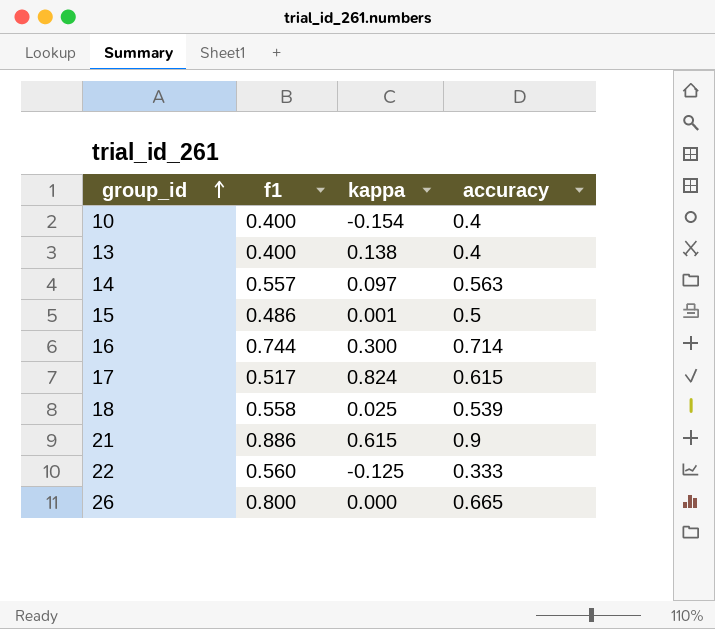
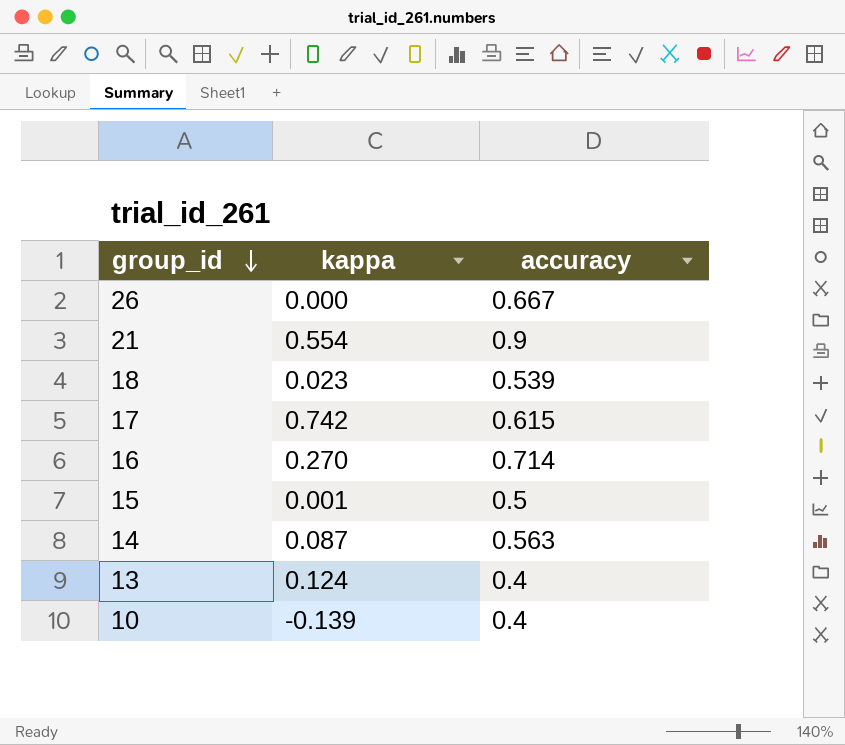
row order: group_id ascending -> group_id descending
column f1 | position: 2 -> none
row 22: 0.560 | -0.125 | 0.333 -> none
26 | accuracy: 0.665 -> 0.667
21 | kappa: 0.615 -> 0.554
18 | kappa: 0.025 -> 0.023
17 | kappa: 0.824 -> 0.742
16 | kappa: 0.300 -> 0.270
14 | kappa: 0.097 -> 0.087
13 | kappa: 0.138 -> 0.124
10 | kappa: -0.154 -> -0.139

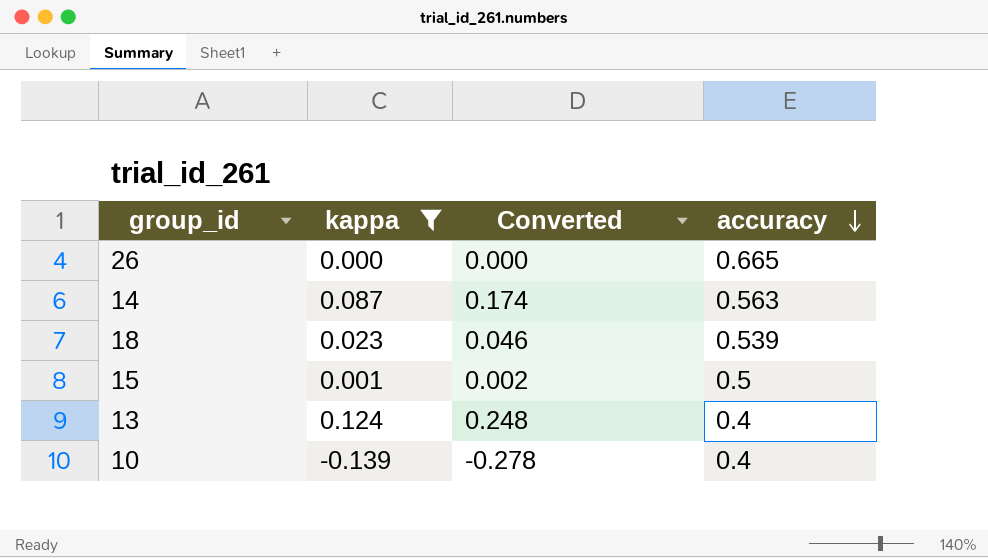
filter: none -> kappa <= 0.124
row order: group_id descending -> accuracy descending
column Converted | formula: none -> [kappa] * 2
26 | accuracy: 0.667 -> 0.665

